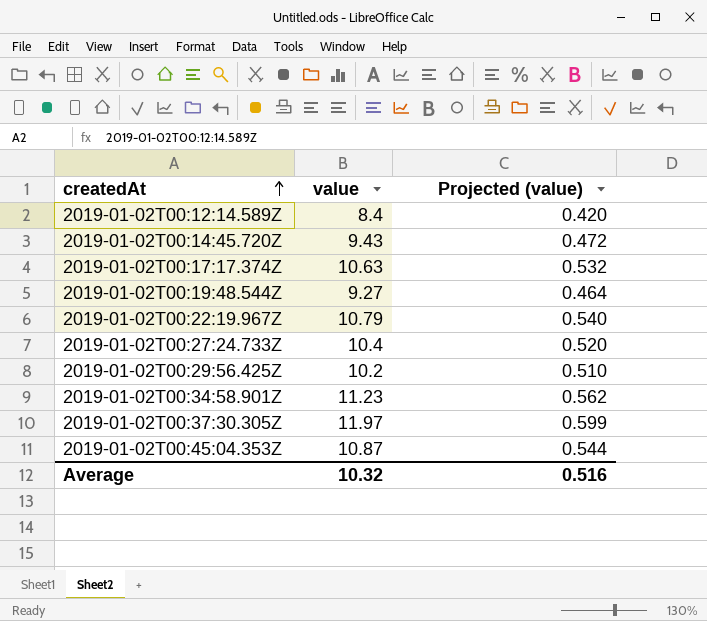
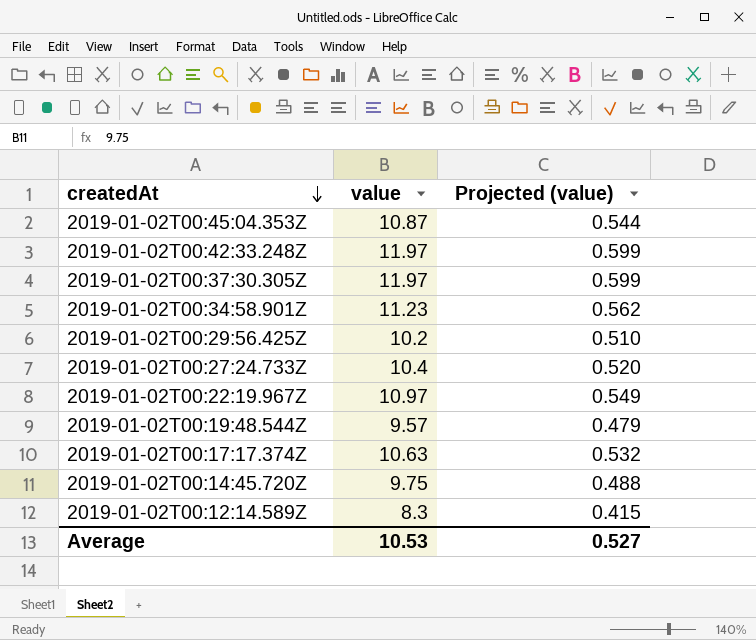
row order: createdAt ascending -> createdAt descending
row 2019-01-02T00:42:33.248Z: none -> 11.97 | 0.599
2019-01-02T00:22:19.967Z | value: 10.79 -> 10.97
2019-01-02T00:22:19.967Z | Projected (value): 0.540 -> 0.549
2019-01-02T00:19:48.544Z | value: 9.27 -> 9.57
2019-01-02T00:19:48.544Z | Projected (value): 0.464 -> 0.479
2019-01-02T00:14:45.720Z | value: 9.43 -> 9.75
2019-01-02T00:14:45.720Z | Projected (value): 0.472 -> 0.488
2019-01-02T00:12:14.589Z | value: 8.4 -> 8.3
2019-01-02T00:12:14.589Z | Projected (value): 0.420 -> 0.415
Average | value: 10.32 -> 10.53
Average | Projected (value): 0.516 -> 0.527

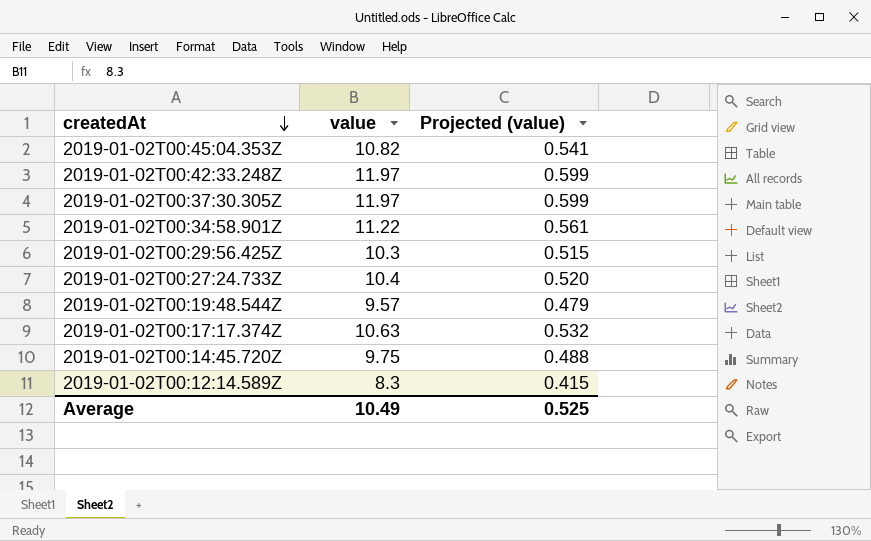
row 2019-01-02T00:22:19.967Z: 10.97 | 0.549 -> none
2019-01-02T00:45:04.353Z | value: 10.87 -> 10.82
2019-01-02T00:45:04.353Z | Projected (value): 0.544 -> 0.541
2019-01-02T00:34:58.901Z | value: 11.23 -> 11.22
2019-01-02T00:34:58.901Z | Projected (value): 0.562 -> 0.561
2019-01-02T00:29:56.425Z | value: 10.2 -> 10.3
2019-01-02T00:29:56.425Z | Projected (value): 0.510 -> 0.515
Average | value: 10.53 -> 10.49
Average | Projected (value): 0.527 -> 0.525

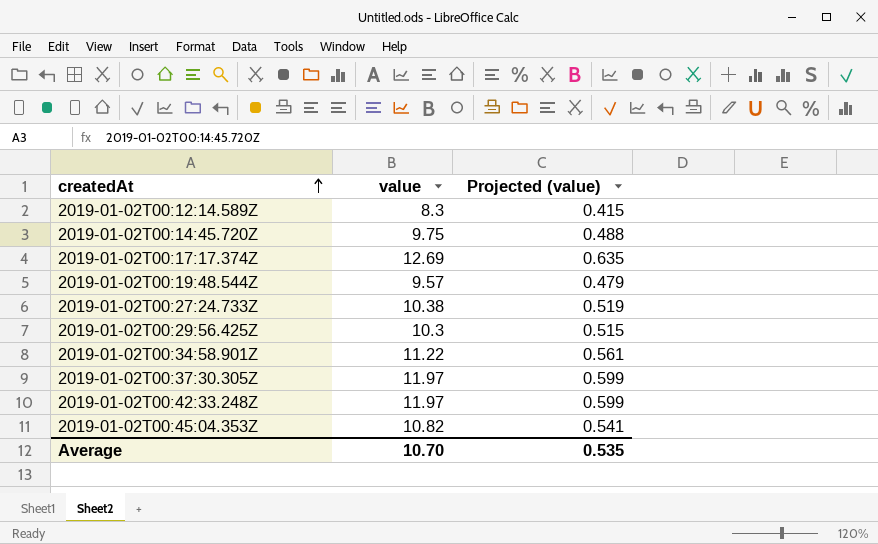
row order: createdAt descending -> createdAt ascending
2019-01-02T00:17:17.374Z | value: 10.63 -> 12.69
2019-01-02T00:17:17.374Z | Projected (value): 0.532 -> 0.635
2019-01-02T00:27:24.733Z | value: 10.4 -> 10.38
2019-01-02T00:27:24.733Z | Projected (value): 0.520 -> 0.519
Average | value: 10.49 -> 10.70
Average | Projected (value): 0.525 -> 0.535

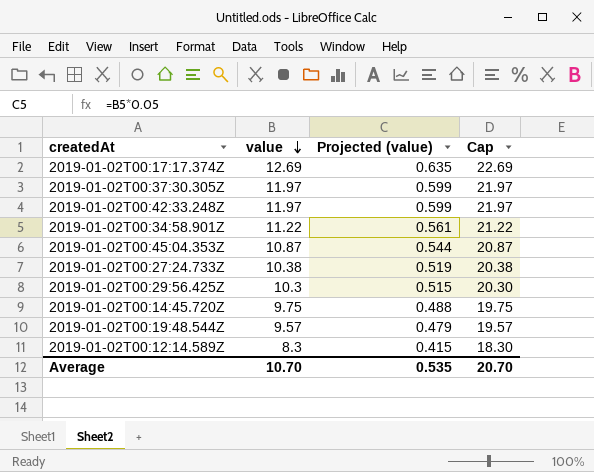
row order: createdAt ascending -> value descending
column Cap | formula: none -> [value] + 10
2019-01-02T00:45:04.353Z | value: 10.82 -> 10.87
2019-01-02T00:45:04.353Z | Projected (value): 0.541 -> 0.544

